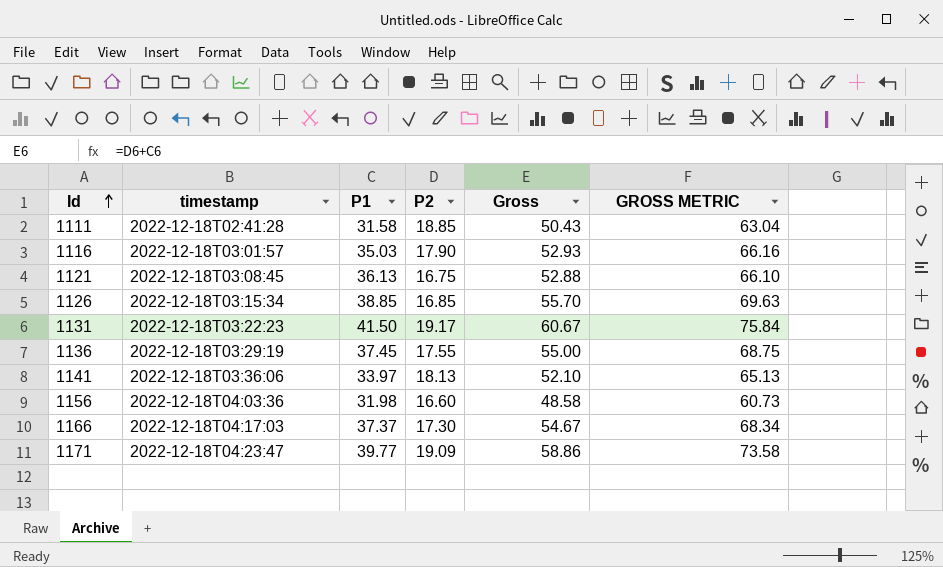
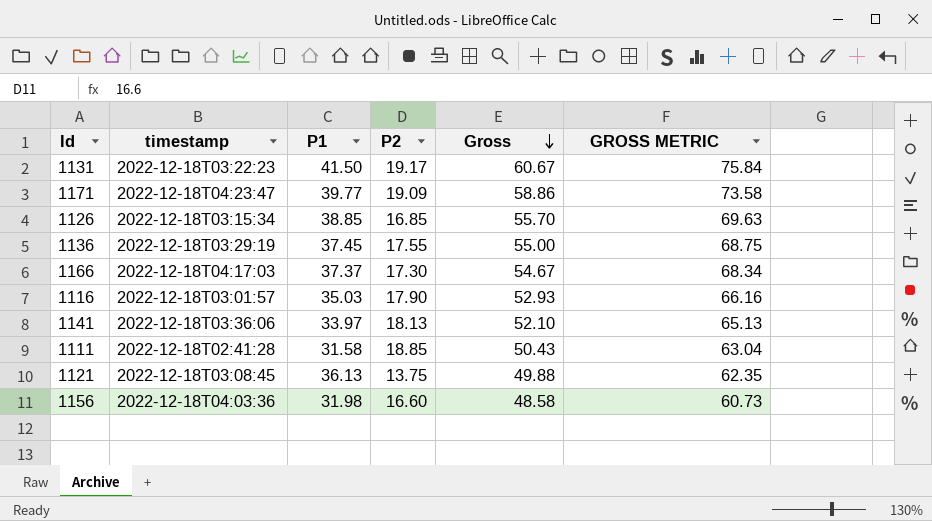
row order: Id ascending -> Gross descending
1121 | P2: 16.75 -> 13.75
1121 | Gross: 52.88 -> 49.88
1121 | GROSS METRIC: 66.10 -> 62.35

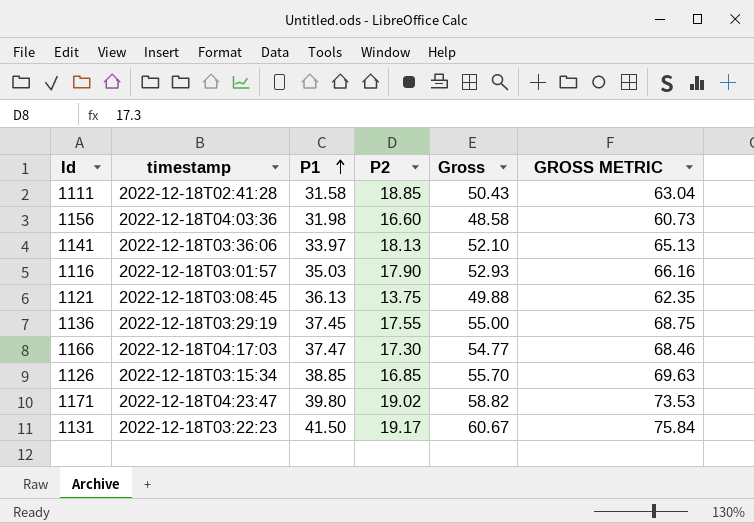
row order: Gross descending -> P1 ascending
1166 | P1: 37.37 -> 37.47
1166 | Gross: 54.67 -> 54.77
1166 | GROSS METRIC: 68.34 -> 68.46
1171 | P1: 39.77 -> 39.80
1171 | P2: 19.09 -> 19.02
1171 | Gross: 58.86 -> 58.82
1171 | GROSS METRIC: 73.58 -> 73.53

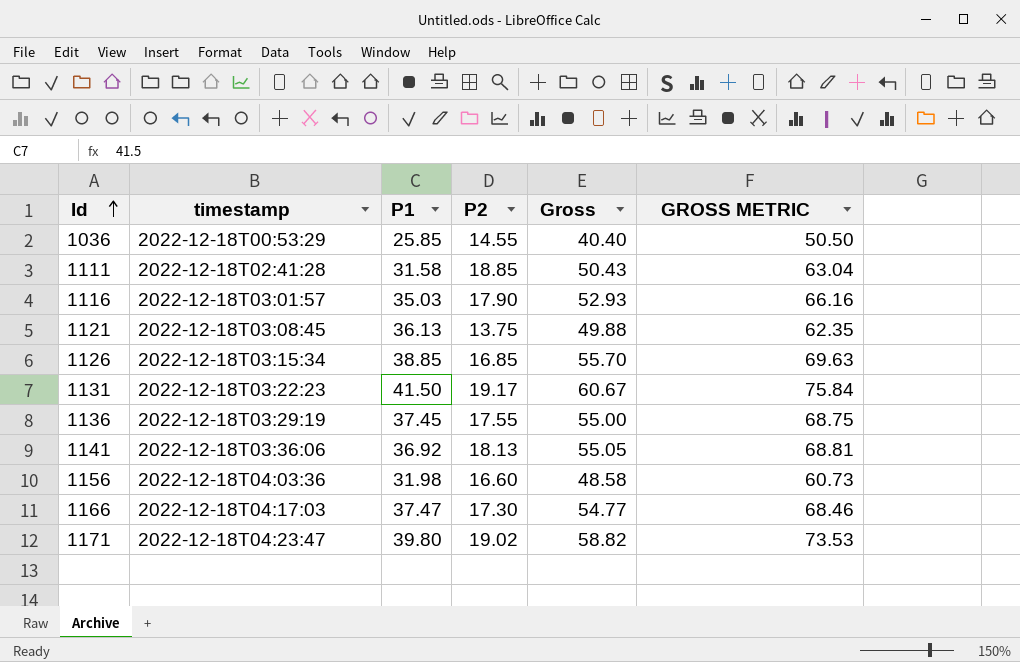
row order: P1 ascending -> Id ascending
row 1036: none -> 2022-12-18T00:53:29 | 25.85 | 14.55 | 40.40 | 50.50
1141 | P1: 33.97 -> 36.92
1141 | Gross: 52.10 -> 55.05
1141 | GROSS METRIC: 65.13 -> 68.81

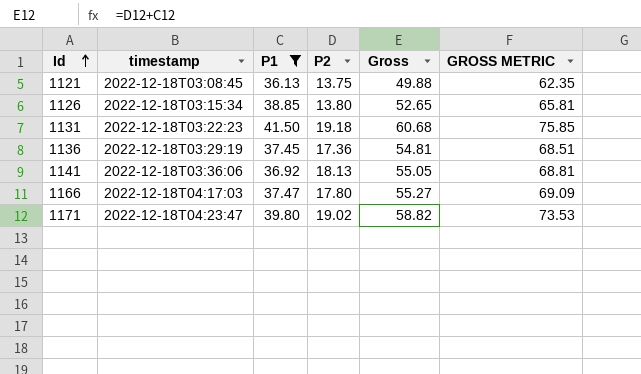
filter: none -> P1 >= 36.13
1126 | P2: 16.85 -> 13.80
1126 | Gross: 55.70 -> 52.65
1126 | GROSS METRIC: 69.63 -> 65.81
1131 | P2: 19.17 -> 19.18
1131 | Gross: 60.67 -> 60.68
1131 | GROSS METRIC: 75.84 -> 75.85
1136 | P2: 17.55 -> 17.36
1136 | Gross: 55.00 -> 54.81
1136 | GROSS METRIC: 68.75 -> 68.51
1166 | P2: 17.30 -> 17.80
1166 | Gross: 54.77 -> 55.27
1166 | GROSS METRIC: 68.46 -> 69.09

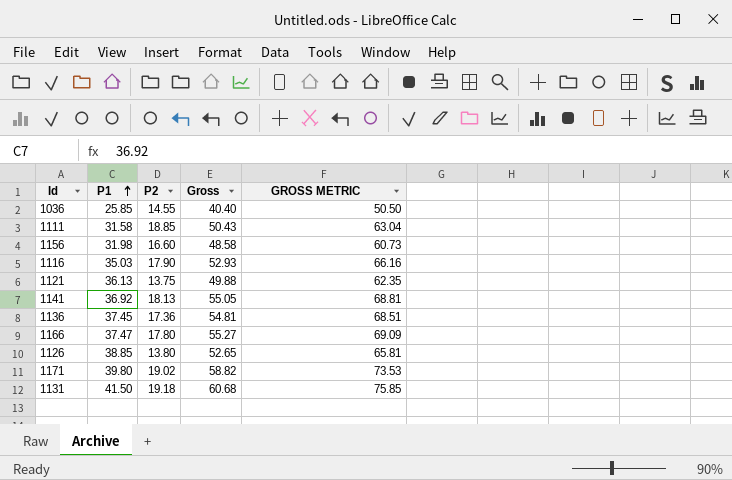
filter: P1 >= 36.13 -> none
row order: Id ascending -> P1 ascending
column timestamp | position: 2 -> none

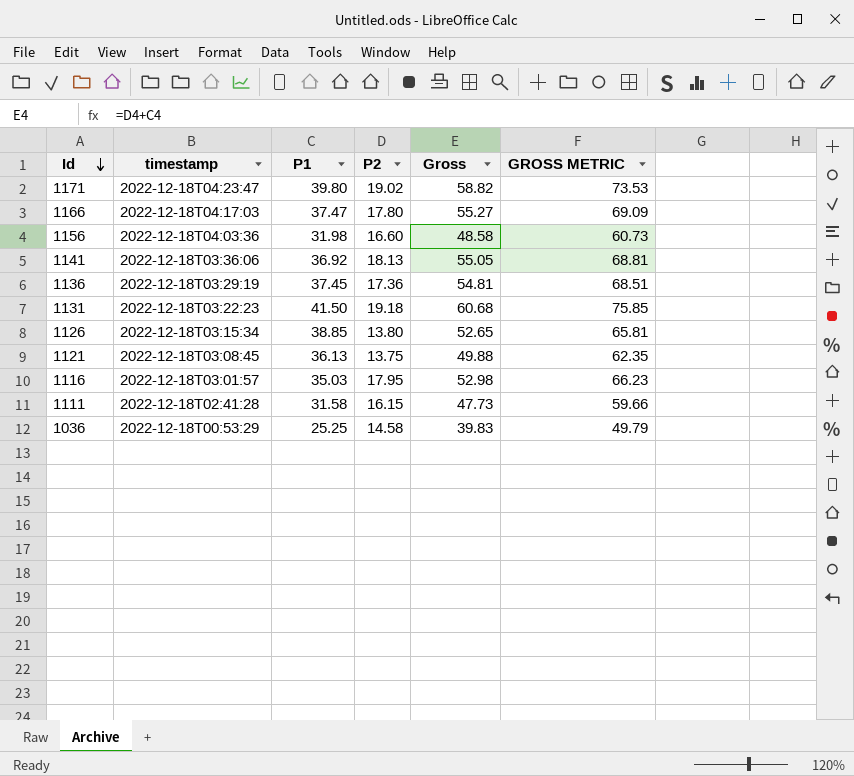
row order: P1 ascending -> Id descending
column timestamp | position: none -> 2
1116 | P2: 17.90 -> 17.95
1116 | Gross: 52.93 -> 52.98
1116 | GROSS METRIC: 66.16 -> 66.23
1111 | P2: 18.85 -> 16.15
1111 | Gross: 50.43 -> 47.73
1111 | GROSS METRIC: 63.04 -> 59.66
1036 | P1: 25.85 -> 25.25
1036 | P2: 14.55 -> 14.58
1036 | Gross: 40.40 -> 39.83
1036 | GROSS METRIC: 50.50 -> 49.79

